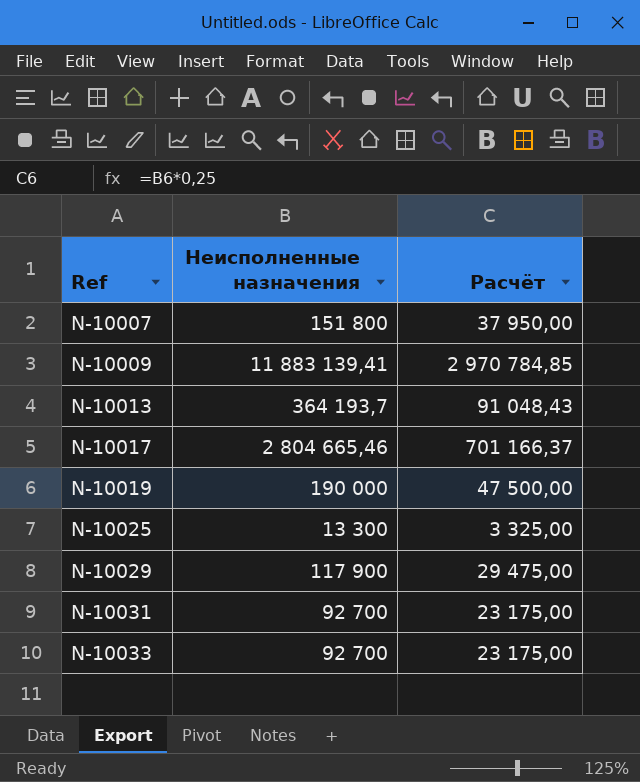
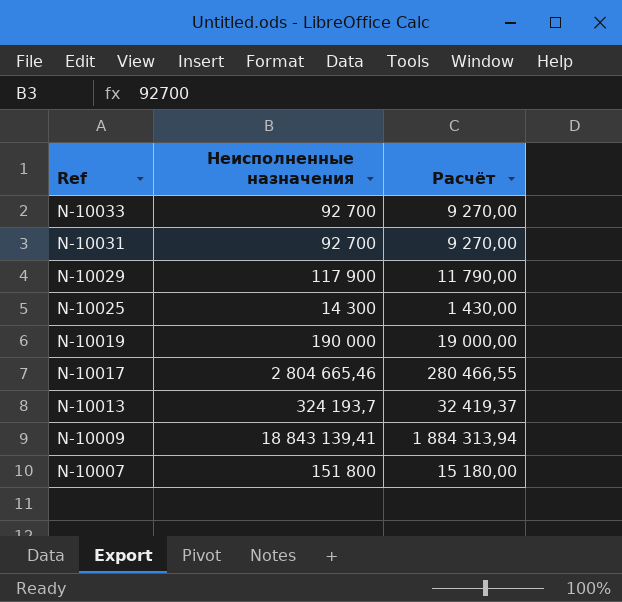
row order: Ref ascending -> Ref descending
column Расчёт | formula: [Неисполненные назначения] * 0,25 -> [Неисполненные назначения] * 0,1
N-10025 | Неисполненные назначения: 13 300 -> 14 300
N-10013 | Неисполненные назначения: 364 193,7 -> 324 193,7
N-10009 | Неисполненные назначения: 11 883 139,41 -> 18 843 139,41

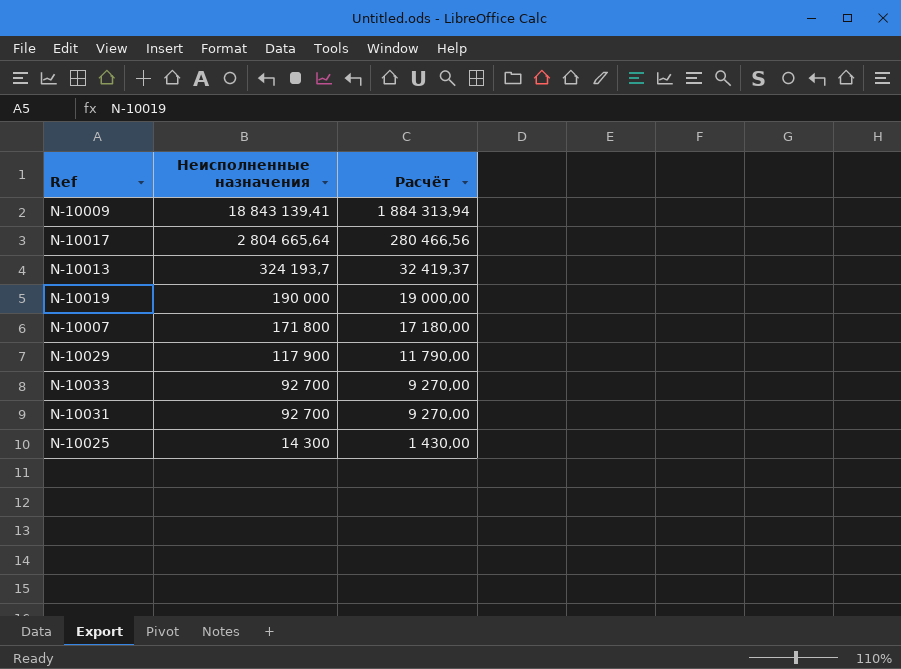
row order: Ref descending -> Неисполненные назначения descending
N-10017 | Неисполненные назначения: 2 804 665,46 -> 2 804 665,64
N-10017 | Расчёт: 280 466,55 -> 280 466,56
N-10007 | Неисполненные назначения: 151 800 -> 171 800
N-10007 | Расчёт: 15 180,00 -> 17 180,00

